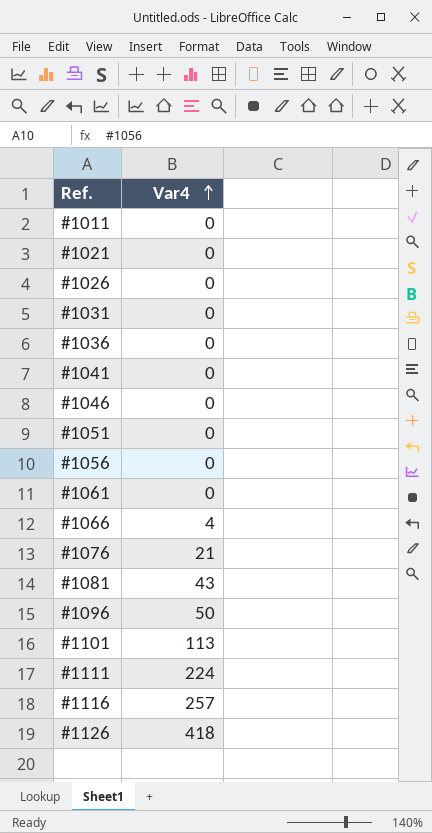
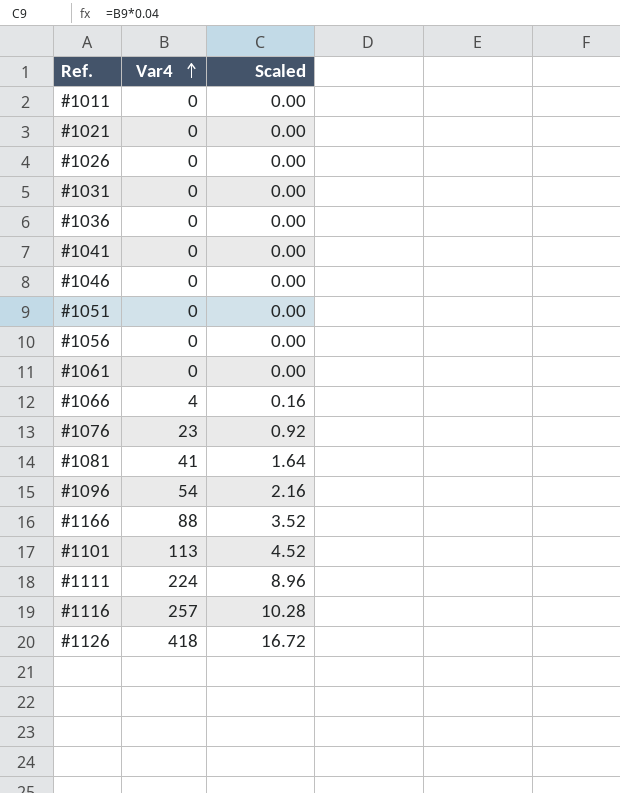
column Scaled | formula: none -> [Var4] * 0.04
#1076 | Var4: 21 -> 23
#1081 | Var4: 43 -> 41
#1096 | Var4: 50 -> 54
row #1166: none -> 88 | 3.52

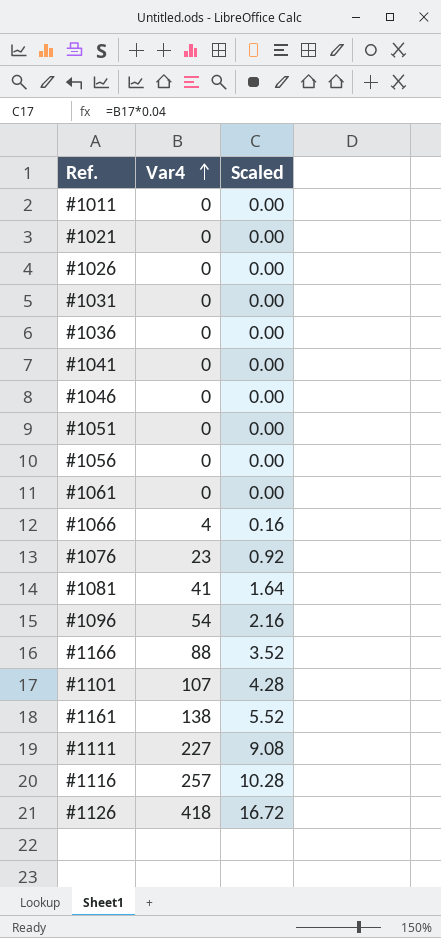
#1101 | Var4: 113 -> 107
#1101 | Scaled: 4.52 -> 4.28
row #1161: none -> 138 | 5.52
#1111 | Var4: 224 -> 227
#1111 | Scaled: 8.96 -> 9.08

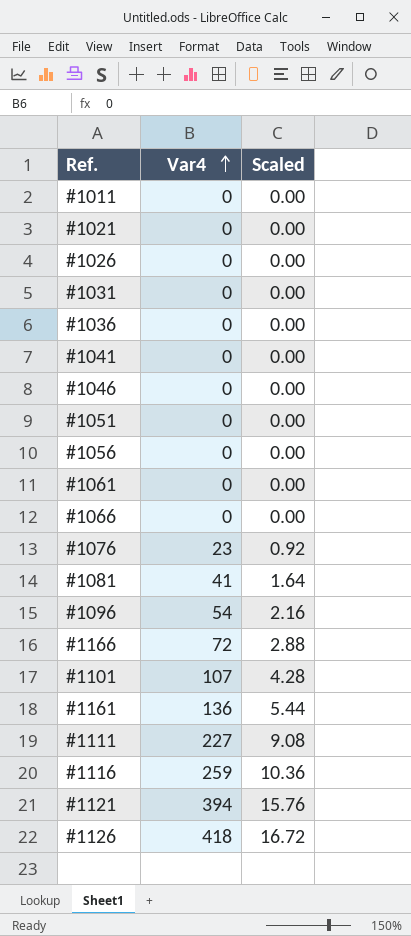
#1066 | Var4: 4 -> 0
#1066 | Scaled: 0.16 -> 0.00
#1166 | Var4: 88 -> 72
#1166 | Scaled: 3.52 -> 2.88
#1161 | Var4: 138 -> 136
#1161 | Scaled: 5.52 -> 5.44
#1116 | Var4: 257 -> 259
#1116 | Scaled: 10.28 -> 10.36
row #1121: none -> 394 | 15.76

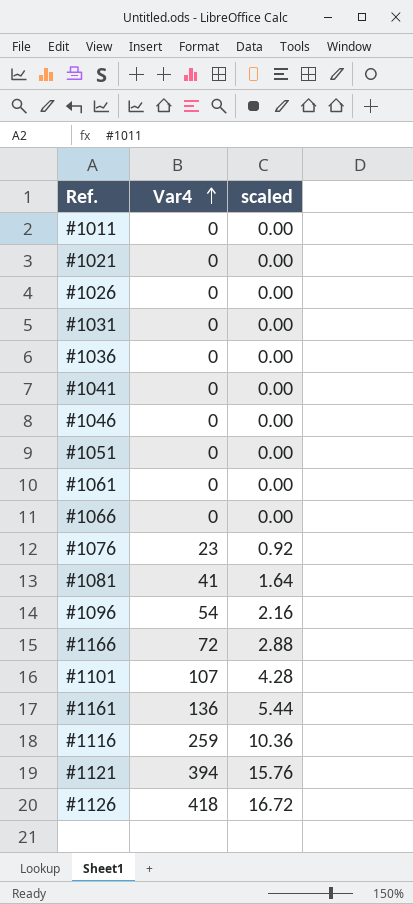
column name: Scaled -> scaled
row #1056: 0 | 0.00 -> none
row #1111: 227 | 9.08 -> none

